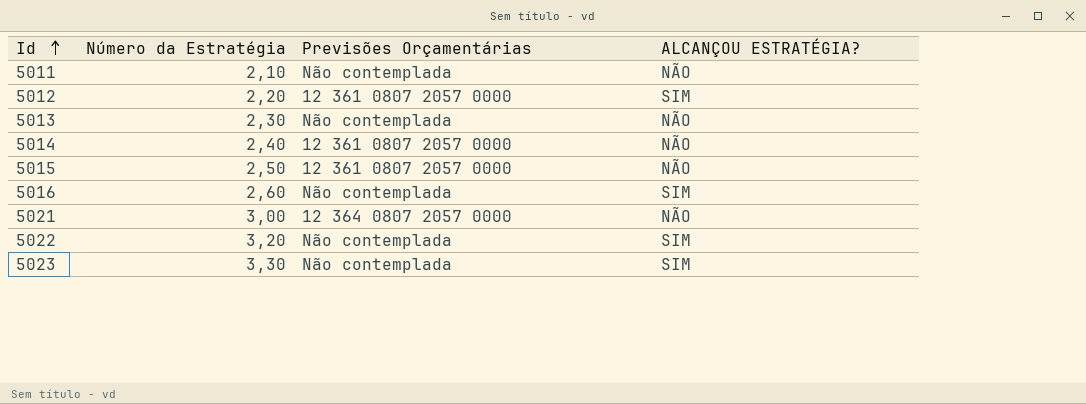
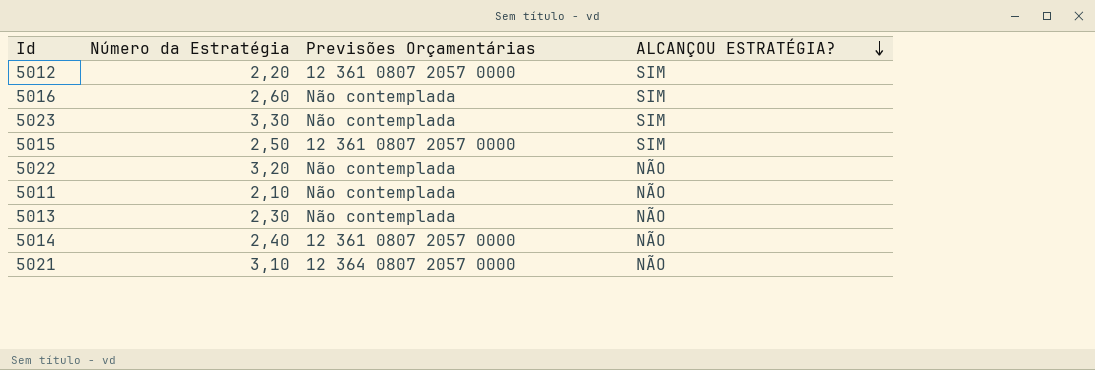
row order: Id ascending -> ALCANÇOU ESTRATÉGIA? descending
5015 | ALCANÇOU ESTRATÉGIA?: NÃO -> SIM
5022 | ALCANÇOU ESTRATÉGIA?: SIM -> NÃO
5021 | Número da Estratégia: 3,00 -> 3,10

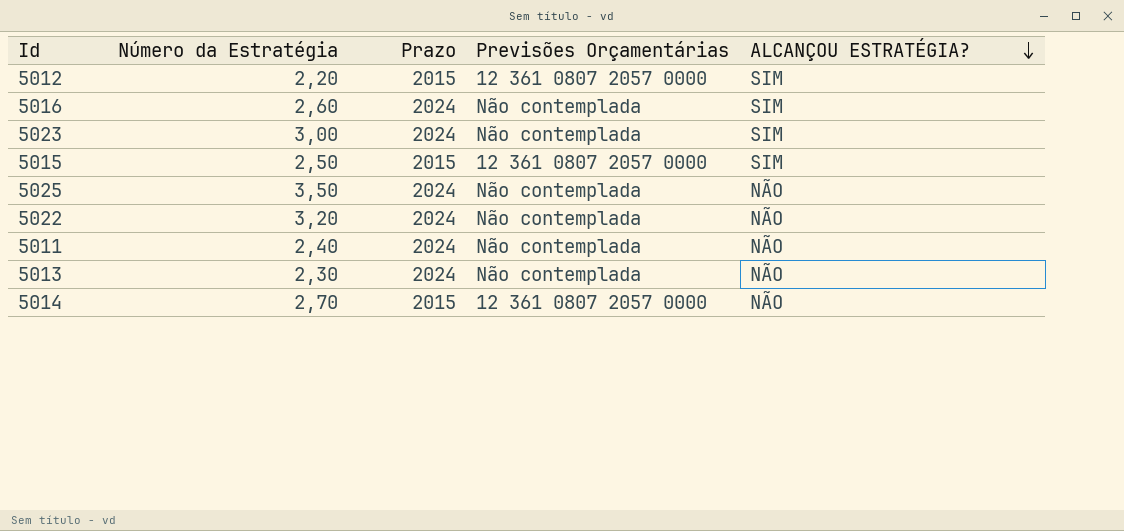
column Prazo | position: none -> 3
row 5021: 3,10 | 12 364 0807 2057 0000 | NÃO -> none
5023 | Número da Estratégia: 3,30 -> 3,00
row 5025: none -> 3,50 | 2024 | Não contemplada | NÃO
5011 | Número da Estratégia: 2,10 -> 2,40
5014 | Número da Estratégia: 2,40 -> 2,70

